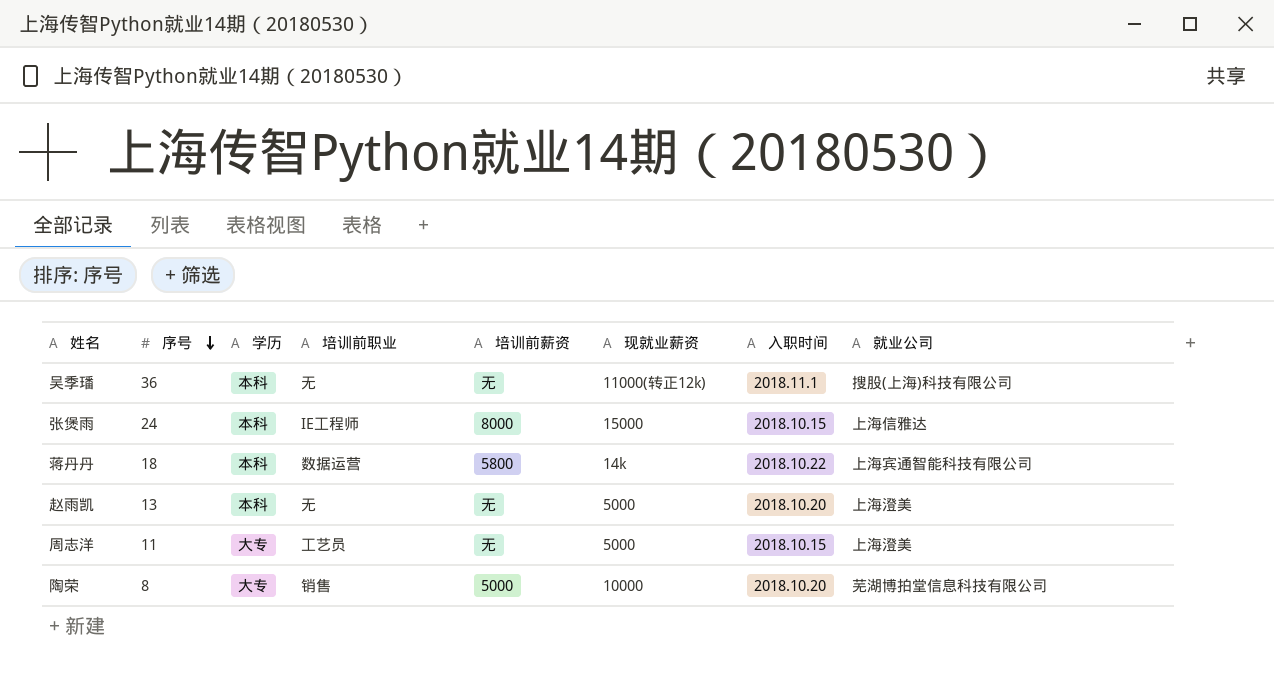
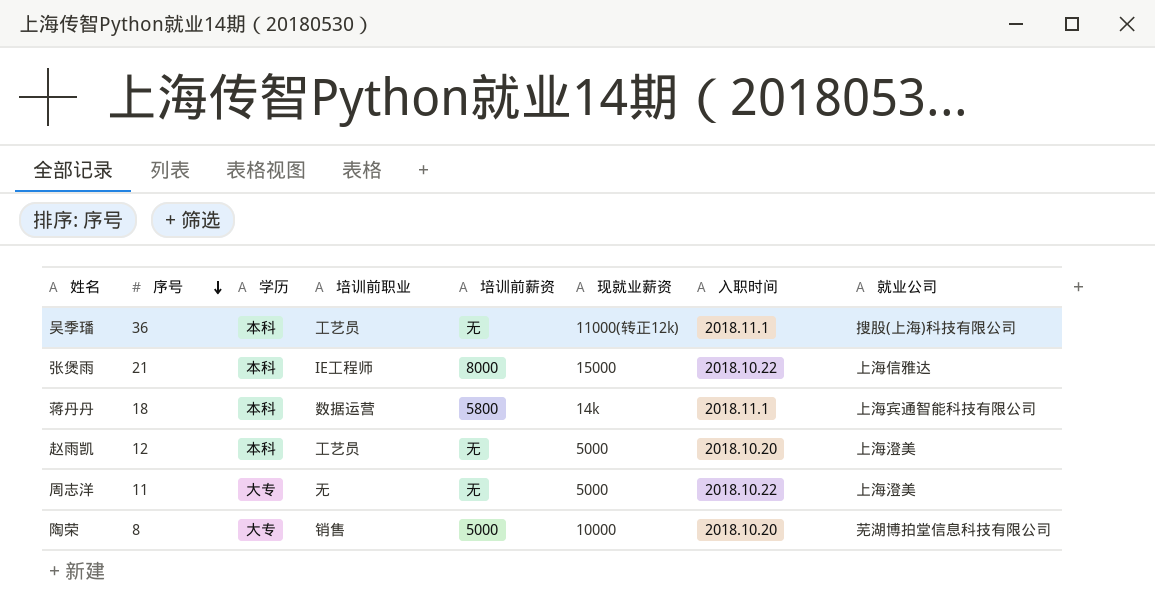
吴季璠 | 培训前职业: 无 -> 工艺员
张煲雨 | 序号: 24 -> 21
张煲雨 | 入职时间: 2018.10.15 -> 2018.10.22
蒋丹丹 | 入职时间: 2018.10.22 -> 2018.11.1
赵雨凯 | 序号: 13 -> 12
赵雨凯 | 培训前职业: 无 -> 工艺员
周志洋 | 培训前职业: 工艺员 -> 无
周志洋 | 入职时间: 2018.10.15 -> 2018.10.22

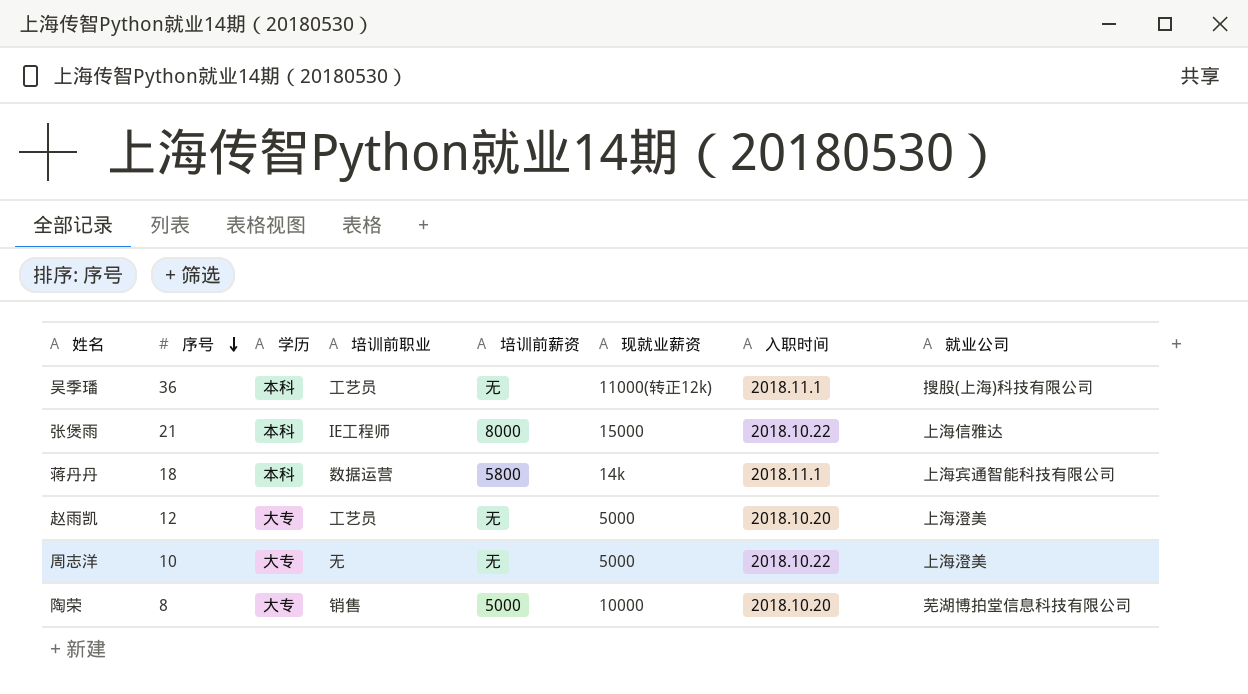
赵雨凯 | 学历: 本科 -> 大专
周志洋 | 序号: 11 -> 10

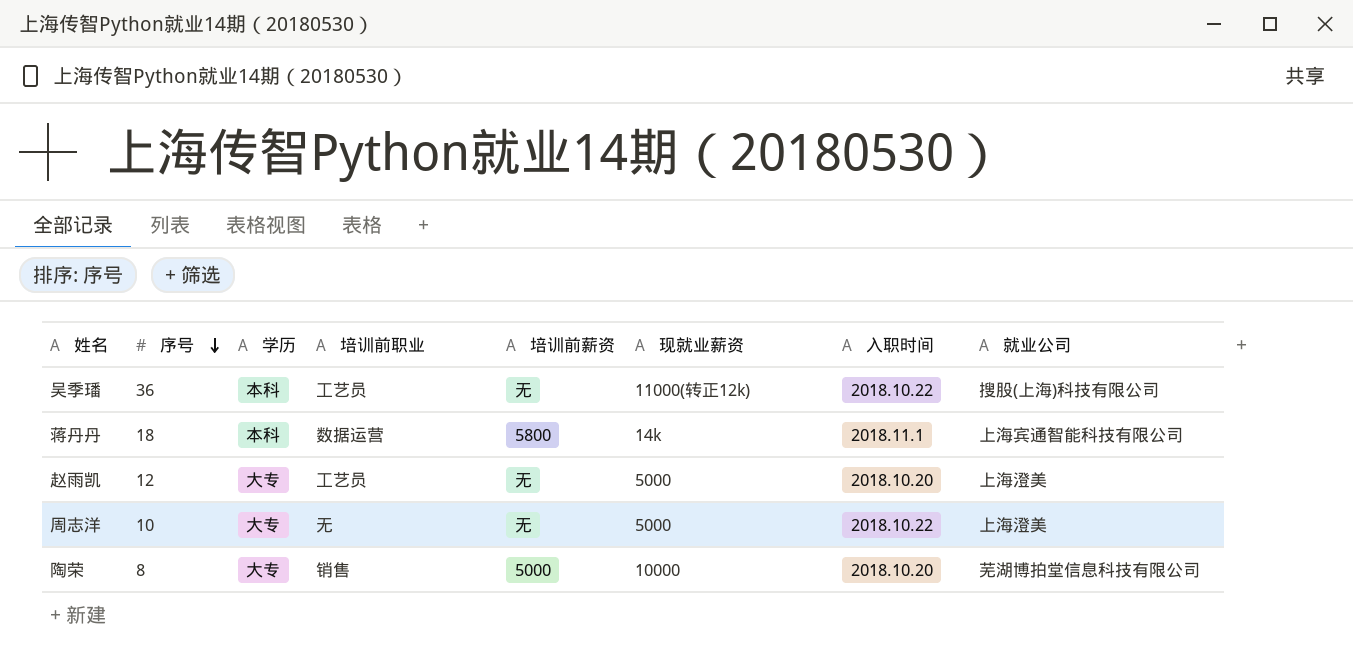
row 张煲雨: 21 | 本科 | IE工程师 | 8000 | 15000 | 2018.10.22 | 上海信雅达 -> none
吴季璠 | 入职时间: 2018.11.1 -> 2018.10.22

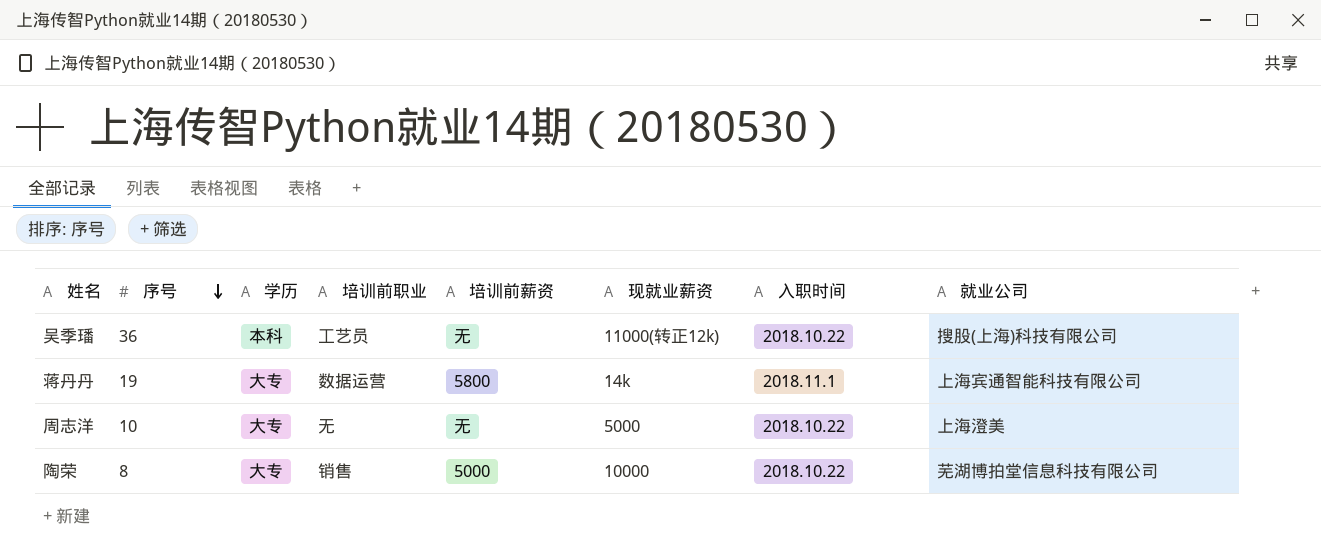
row 赵雨凯: 12 | 大专 | 工艺员 | 无 | 5000 | 2018.10.20 | 上海澄美 -> none
蒋丹丹 | 序号: 18 -> 19
蒋丹丹 | 学历: 本科 -> 大专
陶荣 | 入职时间: 2018.10.20 -> 2018.10.22

